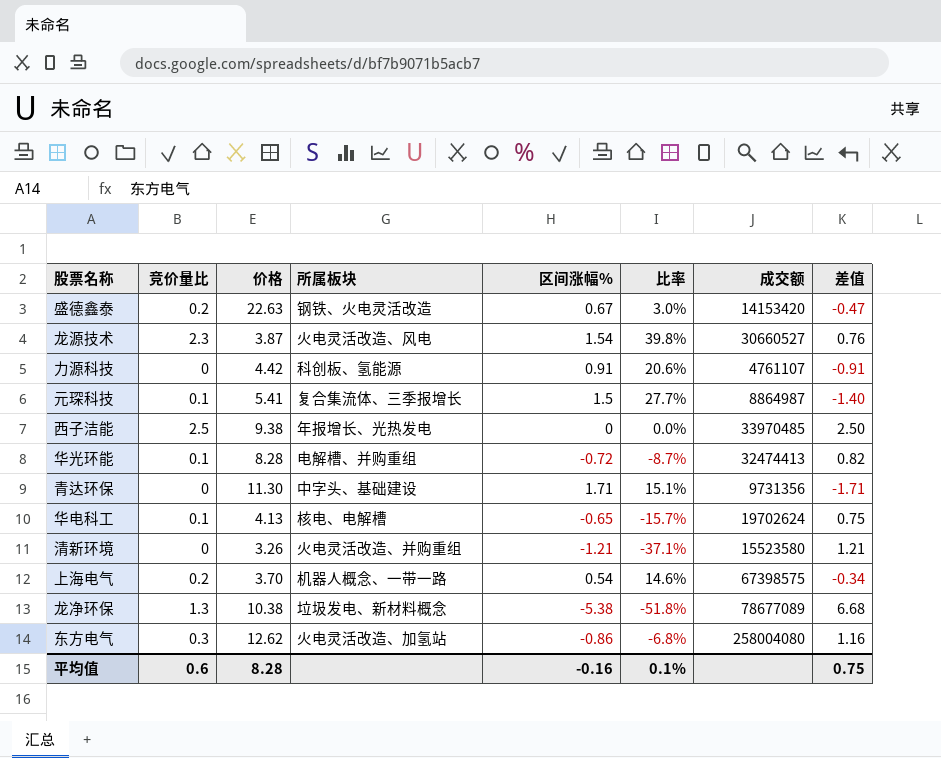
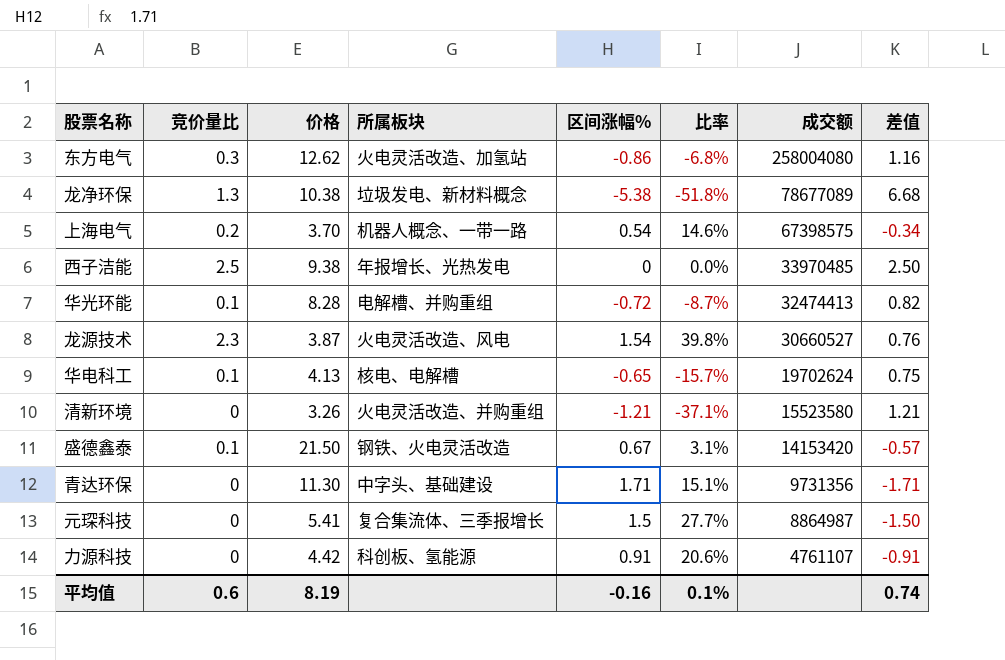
row order: none -> 成交额 descending
盛德鑫泰 | 竞价量比: 0.2 -> 0.1
盛德鑫泰 | 价格: 22.63 -> 21.50
盛德鑫泰 | 比率: 3.0% -> 3.1%
盛德鑫泰 | 差值: -0.47 -> -0.57
元琛科技 | 竞价量比: 0.1 -> 0
元琛科技 | 差值: -1.40 -> -1.50
平均值 | 价格: 8.28 -> 8.19
平均值 | 差值: 0.75 -> 0.74

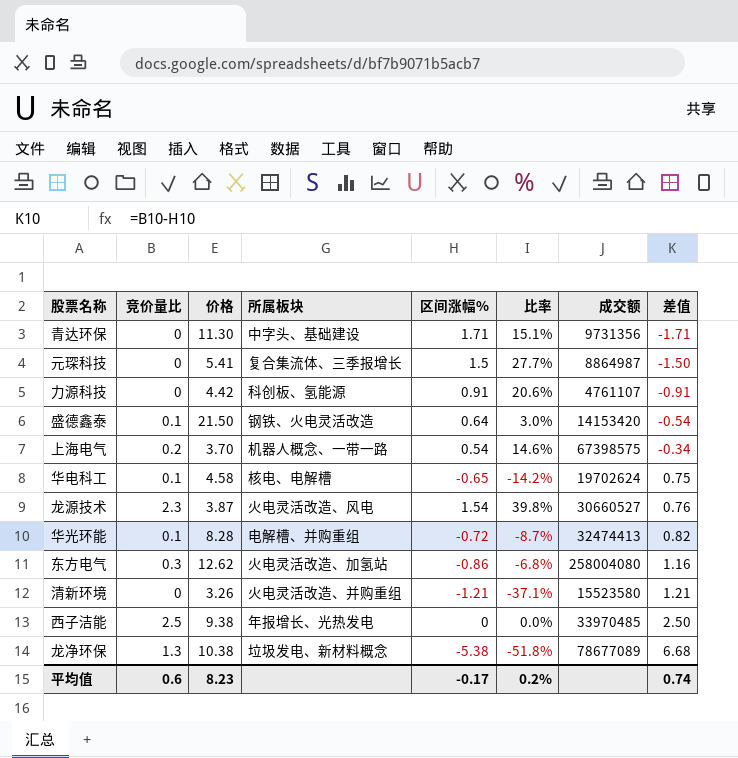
row order: 成交额 descending -> 差值 ascending
盛德鑫泰 | 区间涨幅%: 0.67 -> 0.64
盛德鑫泰 | 比率: 3.1% -> 3.0%
盛德鑫泰 | 差值: -0.57 -> -0.54
华电科工 | 价格: 4.13 -> 4.58
华电科工 | 比率: -15.7% -> -14.2%
平均值 | 价格: 8.19 -> 8.23
平均值 | 区间涨幅%: -0.16 -> -0.17
平均值 | 比率: 0.1% -> 0.2%

